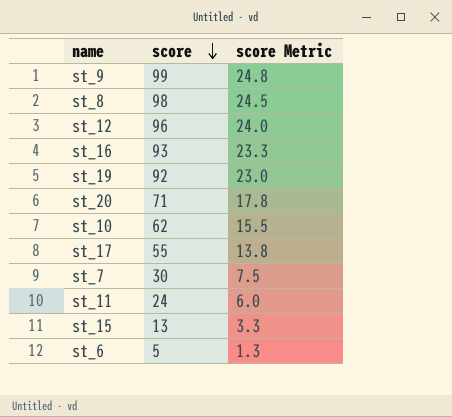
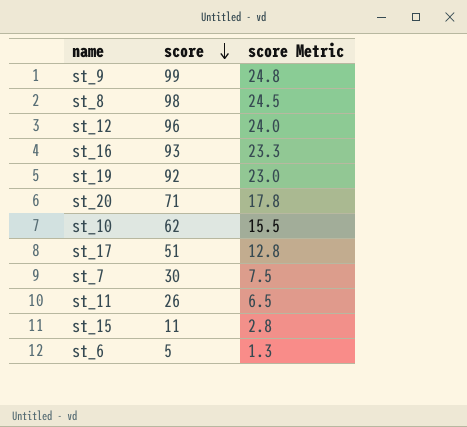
st_17 | score: 55 -> 51
st_17 | score Metric: 13.8 -> 12.8
st_11 | score: 24 -> 26
st_11 | score Metric: 6.0 -> 6.5
st_15 | score: 13 -> 11
st_15 | score Metric: 3.3 -> 2.8

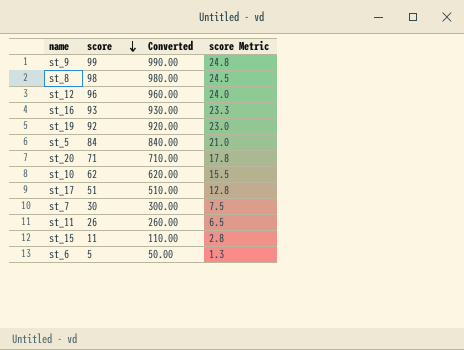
column Converted | formula: none -> [score] * 10
row st_5: none -> 84 | 840.00 | 21.0

